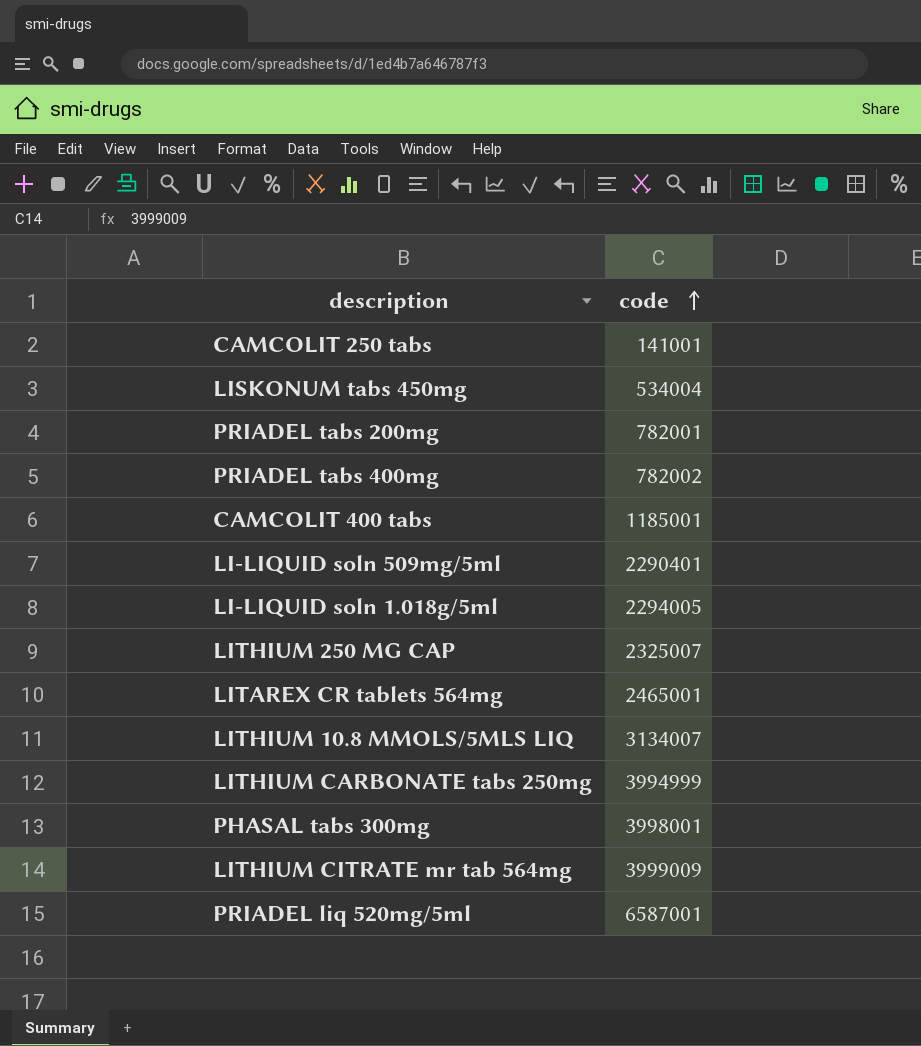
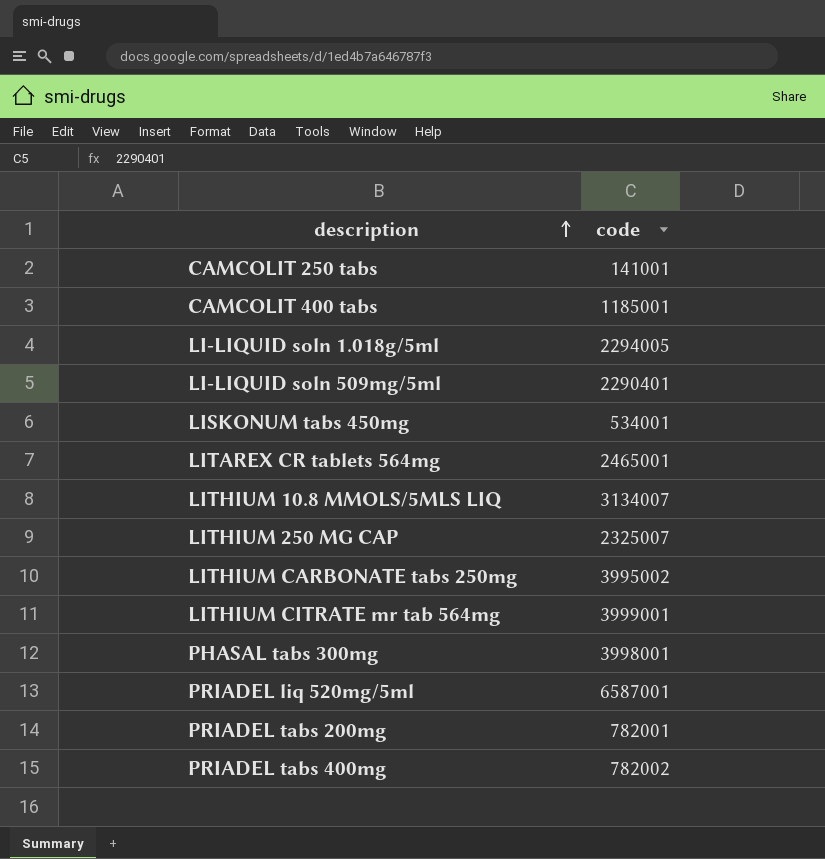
row order: code ascending -> description ascending
LISKONUM tabs 450mg | code: 534004 -> 534001
LITHIUM CARBONATE tabs 250mg | code: 3994999 -> 3995002
LITHIUM CITRATE mr tab 564mg | code: 3999009 -> 3999001

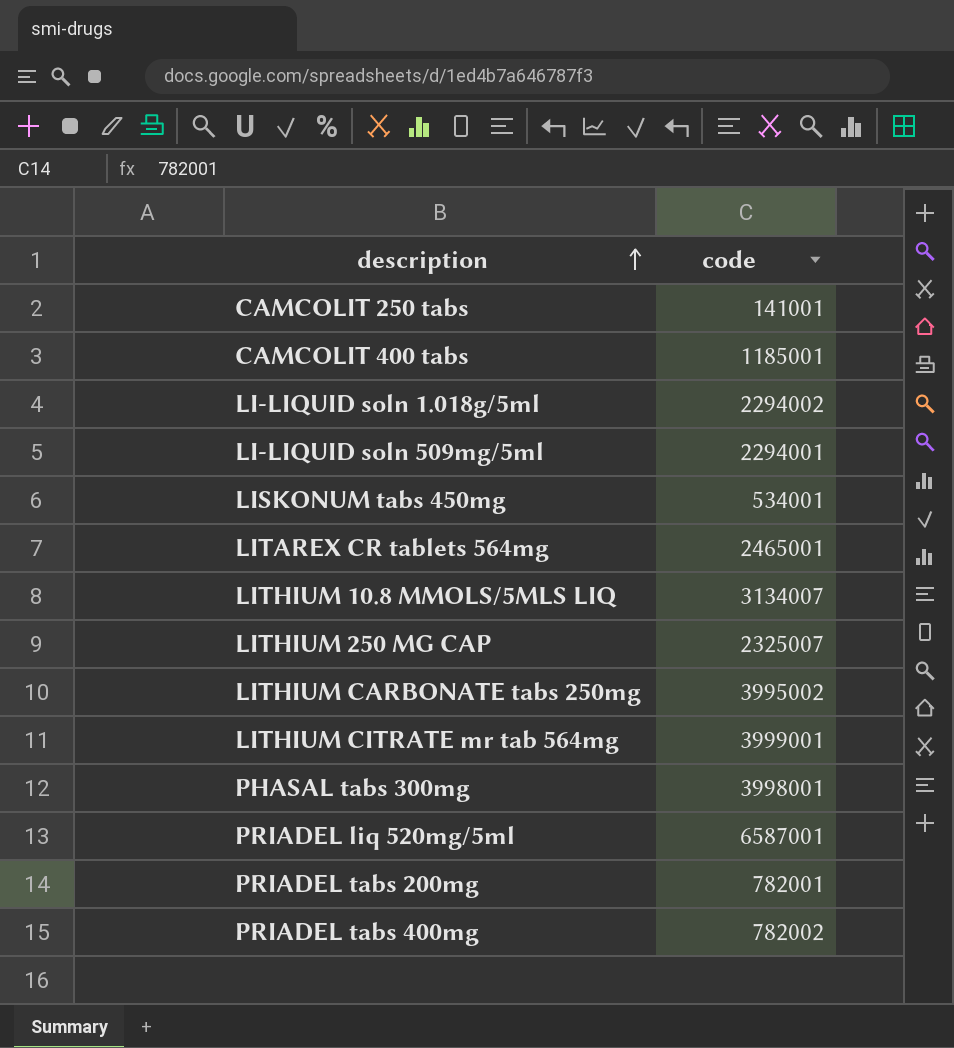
LI-LIQUID soln 1.018g/5ml | code: 2294005 -> 2294002
LI-LIQUID soln 509mg/5ml | code: 2290401 -> 2294001

